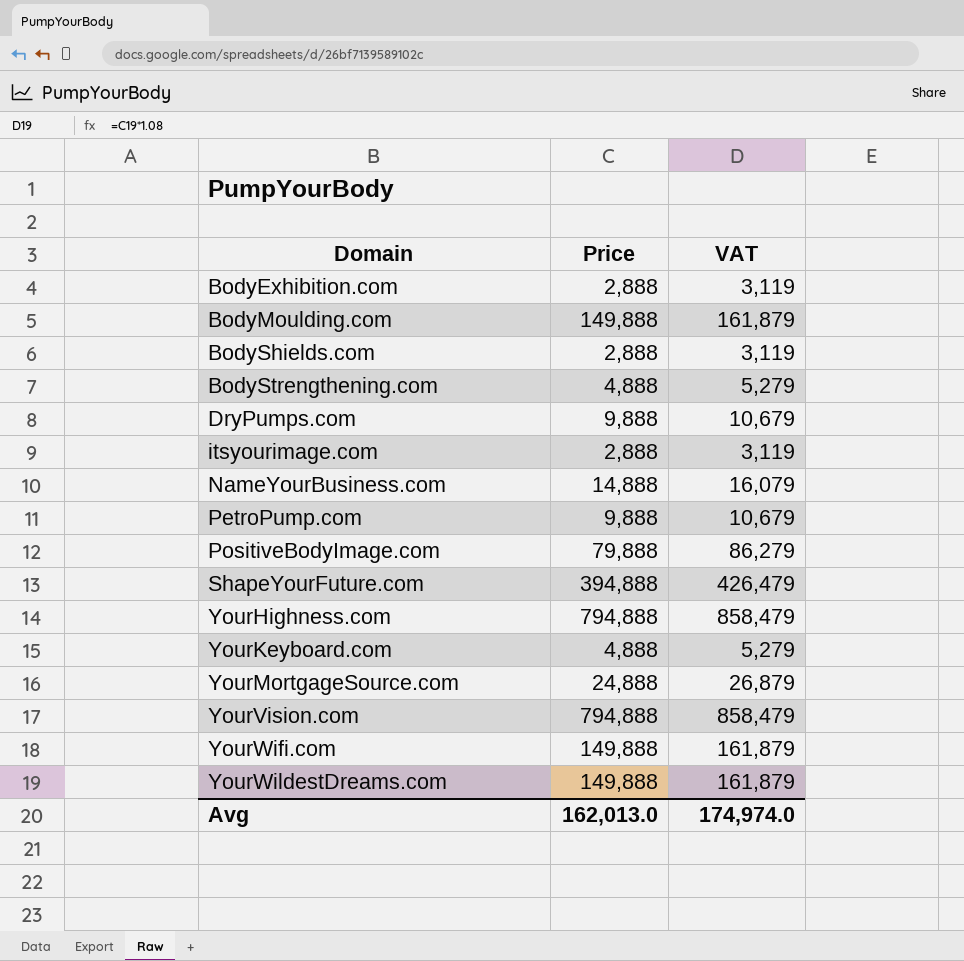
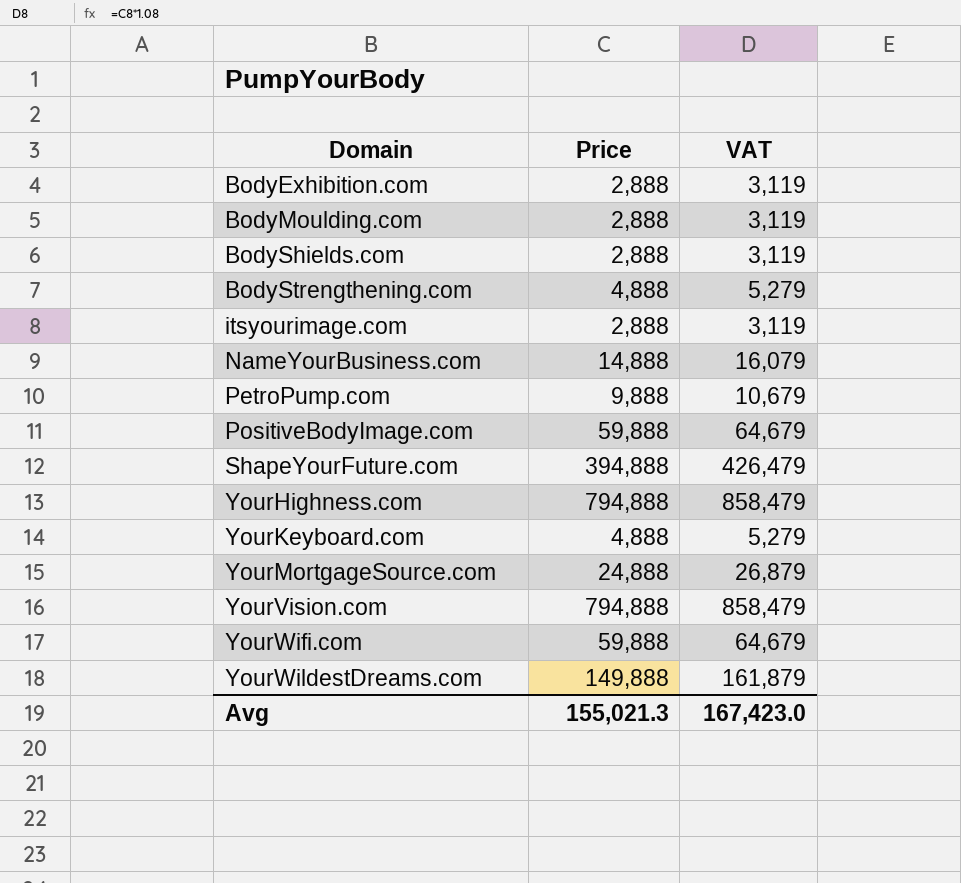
row DryPumps.com: 9,888 | 10,679 -> none
BodyMoulding.com | Price: 149,888 -> 2,888
BodyMoulding.com | VAT: 161,879 -> 3,119
PositiveBodyImage.com | Price: 79,888 -> 59,888
PositiveBodyImage.com | VAT: 86,279 -> 64,679
YourWifi.com | Price: 149,888 -> 59,888
YourWifi.com | VAT: 161,879 -> 64,679
Avg | Price: 162,013.0 -> 155,021.3
Avg | VAT: 174,974.0 -> 167,423.0

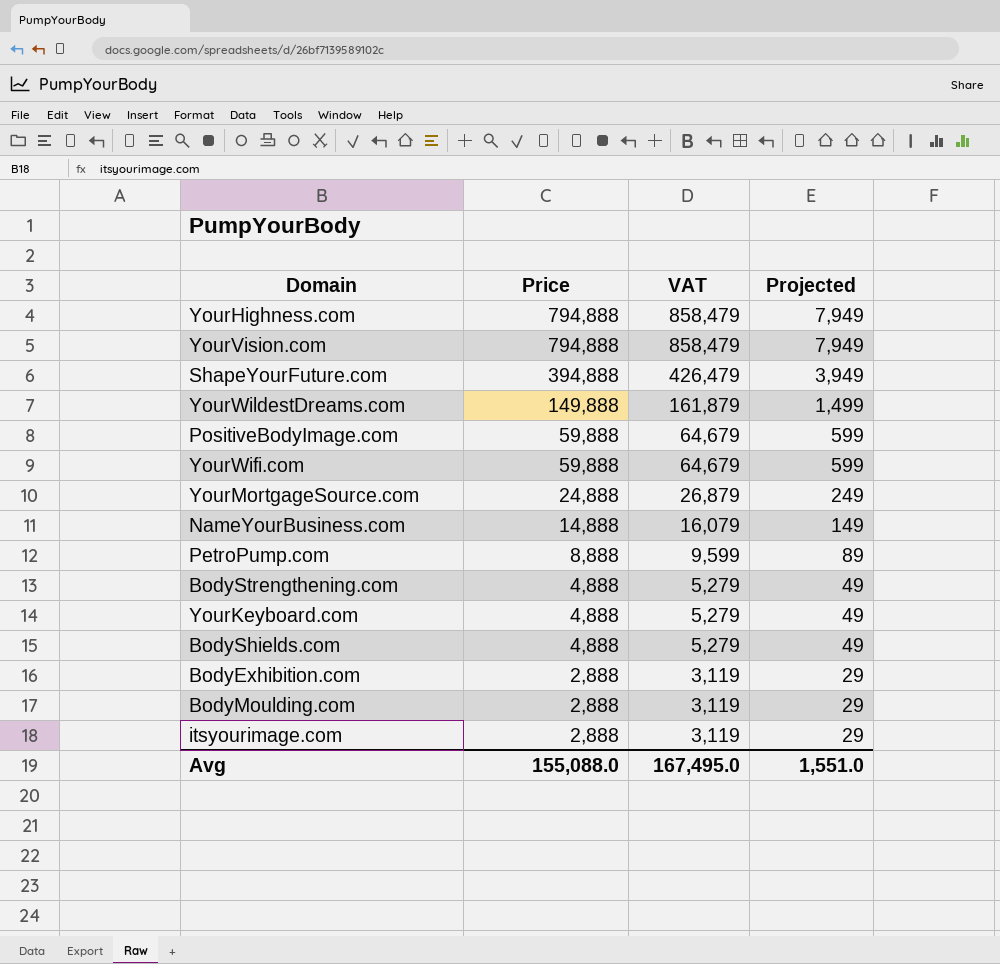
row order: Domain ascending -> Price descending
column Projected | formula: none -> [Price] * 0.01
PetroPump.com | Price: 9,888 -> 8,888
PetroPump.com | VAT: 10,679 -> 9,599
BodyShields.com | Price: 2,888 -> 4,888
BodyShields.com | VAT: 3,119 -> 5,279
Avg | Price: 155,021.3 -> 155,088.0
Avg | VAT: 167,423.0 -> 167,495.0

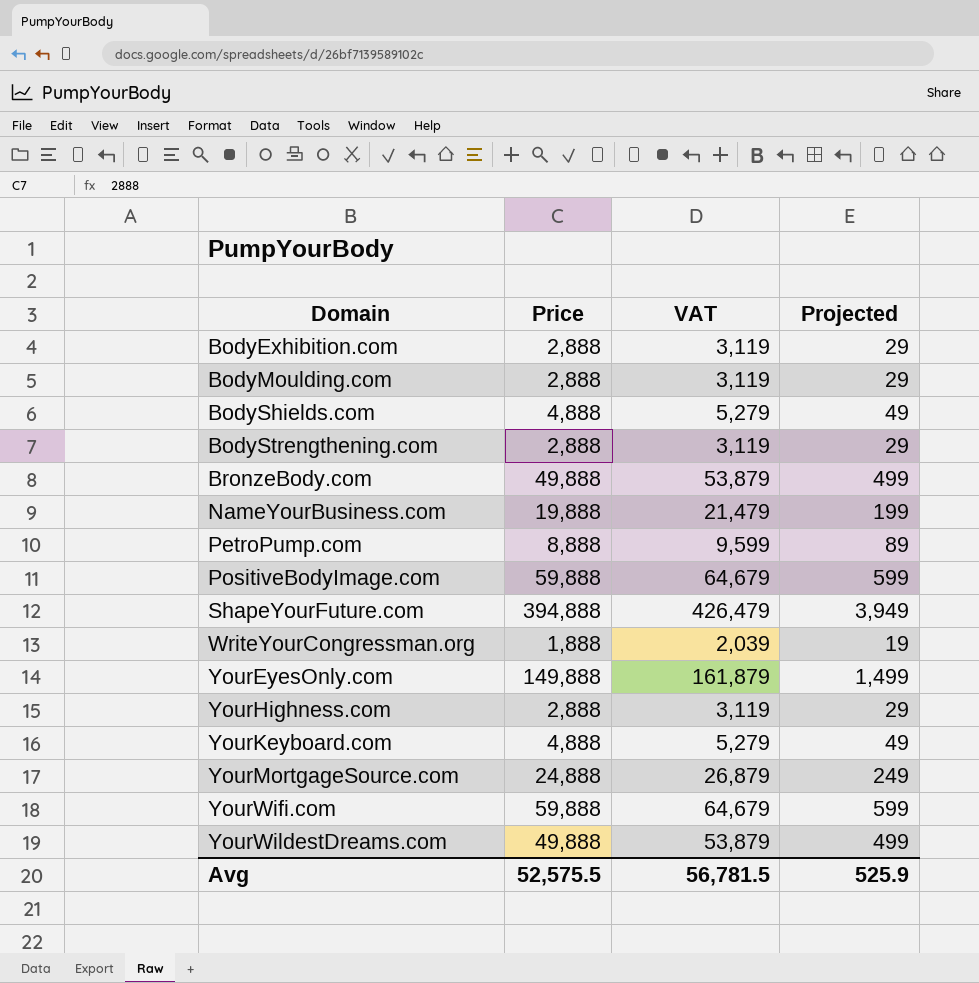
row order: Price descending -> Domain ascending
row YourVision.com: 794,888 | 858,479 | 7,949 -> none
row itsyourimage.com: 2,888 | 3,119 | 29 -> none
BodyStrengthening.com | Price: 4,888 -> 2,888
BodyStrengthening.com | VAT: 5,279 -> 3,119
BodyStrengthening.com | Projected: 49 -> 29
row BronzeBody.com: none -> 49,888 | 53,879 | 499
NameYourBusiness.com | Price: 14,888 -> 19,888
NameYourBusiness.com | VAT: 16,079 -> 21,479
NameYourBusiness.com | Projected: 149 -> 199
row WriteYourCongressman.org: none -> 1,888 | 2,039 | 19
row YourEyesOnly.com: none -> 149,888 | 161,879 | 1,499
YourHighness.com | Price: 794,888 -> 2,888
YourHighness.com | VAT: 858,479 -> 3,119
YourHighness.com | Projected: 7,949 -> 29
YourWildestDreams.com | Price: 149,888 -> 49,888
YourWildestDreams.com | VAT: 161,879 -> 53,879
YourWildestDreams.com | Projected: 1,499 -> 499
Avg | Price: 155,088.0 -> 52,575.5
Avg | VAT: 167,495.0 -> 56,781.5
Avg | Projected: 1,551.0 -> 525.9

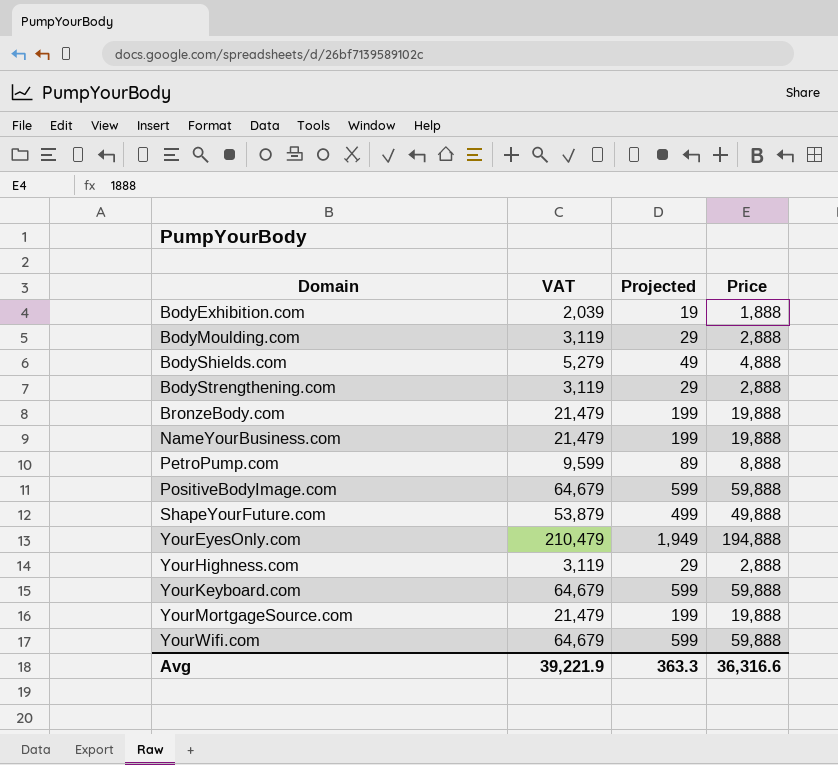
column Price | position: 2 -> 4
row WriteYourCongressman.org: 1,888 | 2,039 | 19 -> none
row YourWildestDreams.com: 49,888 | 53,879 | 499 -> none
BodyExhibition.com | VAT: 3,119 -> 2,039
BodyExhibition.com | Projected: 29 -> 19
BodyExhibition.com | Price: 2,888 -> 1,888
BronzeBody.com | VAT: 53,879 -> 21,479
BronzeBody.com | Projected: 499 -> 199
BronzeBody.com | Price: 49,888 -> 19,888
ShapeYourFuture.com | VAT: 426,479 -> 53,879
ShapeYourFuture.com | Projected: 3,949 -> 499
ShapeYourFuture.com | Price: 394,888 -> 49,888
YourEyesOnly.com | VAT: 161,879 -> 210,479
YourEyesOnly.com | Projected: 1,499 -> 1,949
YourEyesOnly.com | Price: 149,888 -> 194,888
YourKeyboard.com | VAT: 5,279 -> 64,679
YourKeyboard.com | Projected: 49 -> 599
YourKeyboard.com | Price: 4,888 -> 59,888
YourMortgageSource.com | VAT: 26,879 -> 21,479
YourMortgageSource.com | Projected: 249 -> 199
YourMortgageSource.com | Price: 24,888 -> 19,888
Avg | VAT: 56,781.5 -> 39,221.9
Avg | Projected: 525.9 -> 363.3
Avg | Price: 52,575.5 -> 36,316.6

